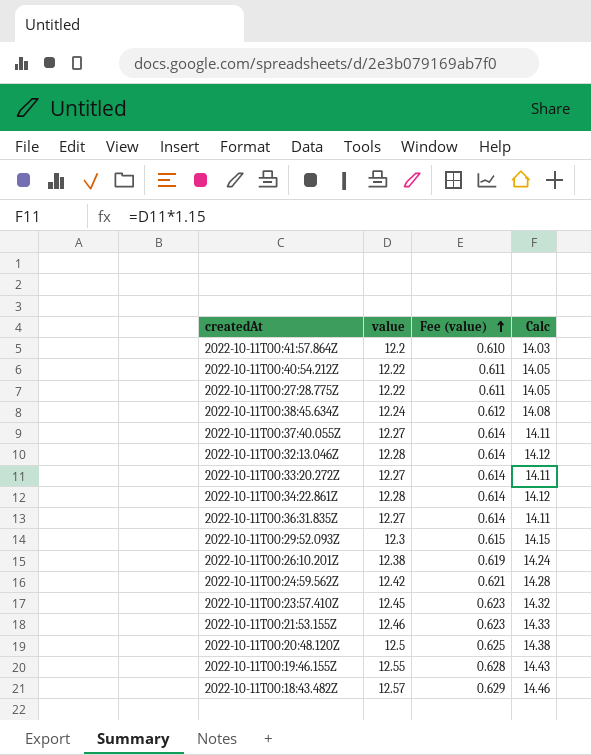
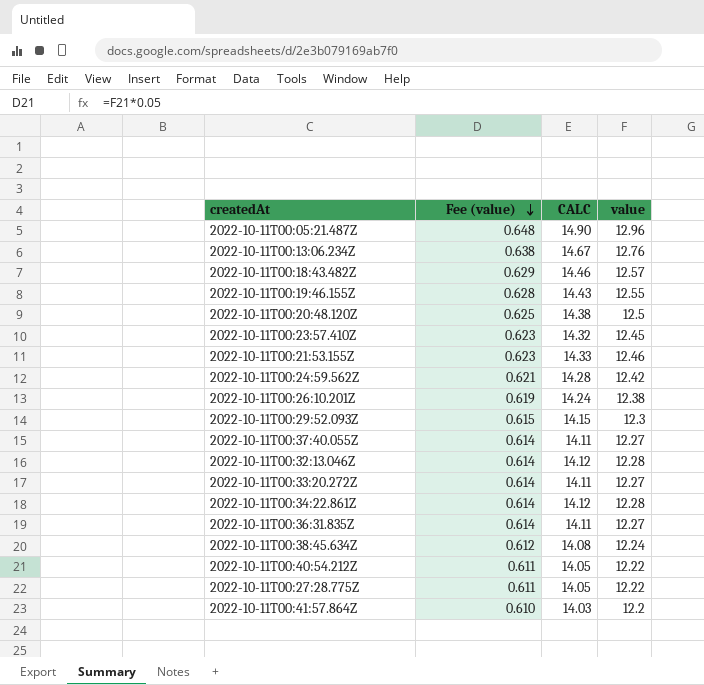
row order: Fee (value) ascending -> Fee (value) descending
column name: Calc -> CALC
column value | position: 2 -> 4
row 2022-10-11T00:05:21.487Z: none -> 0.648 | 14.90 | 12.96
row 2022-10-11T00:13:06.234Z: none -> 0.638 | 14.67 | 12.76

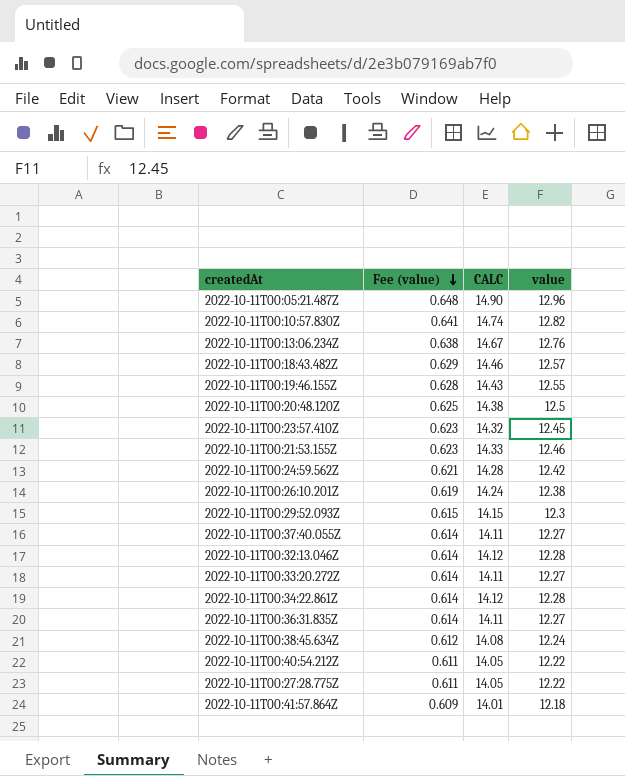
row 2022-10-11T00:10:57.830Z: none -> 0.641 | 14.74 | 12.82
2022-10-11T00:41:57.864Z | Fee (value): 0.610 -> 0.609
2022-10-11T00:41:57.864Z | CALC: 14.03 -> 14.01
2022-10-11T00:41:57.864Z | value: 12.2 -> 12.18

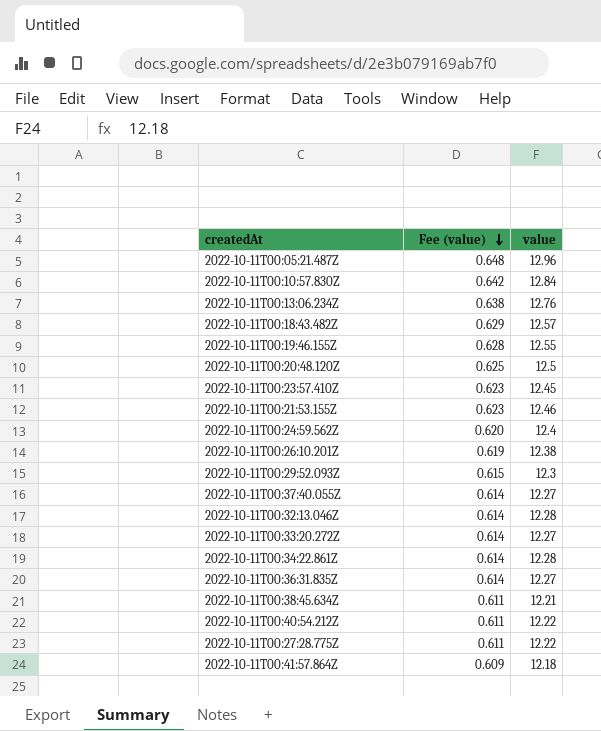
column CALC | formula: [value] * 1.15 -> none
2022-10-11T00:10:57.830Z | Fee (value): 0.641 -> 0.642
2022-10-11T00:10:57.830Z | value: 12.82 -> 12.84
2022-10-11T00:24:59.562Z | Fee (value): 0.621 -> 0.620
2022-10-11T00:24:59.562Z | value: 12.42 -> 12.4
2022-10-11T00:38:45.634Z | Fee (value): 0.612 -> 0.611
2022-10-11T00:38:45.634Z | value: 12.24 -> 12.21

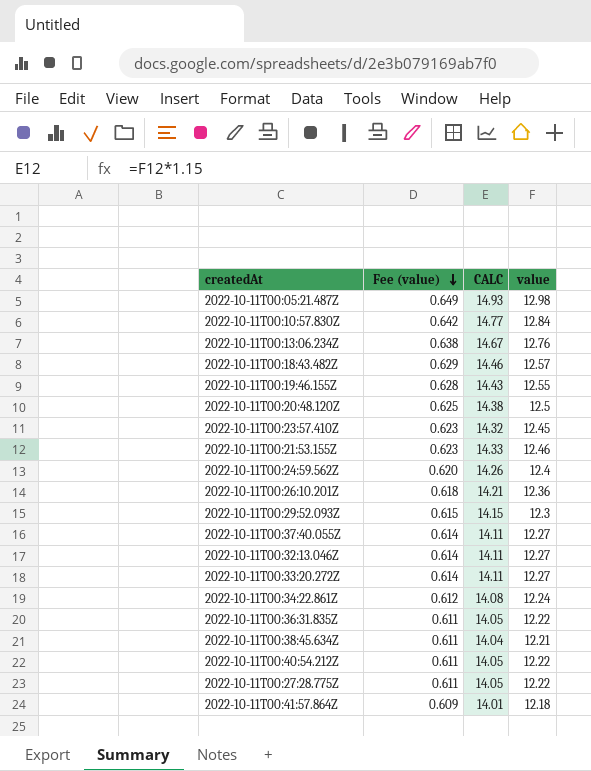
column CALC | formula: none -> [value] * 1.15
2022-10-11T00:05:21.487Z | Fee (value): 0.648 -> 0.649
2022-10-11T00:05:21.487Z | value: 12.96 -> 12.98
2022-10-11T00:26:10.201Z | Fee (value): 0.619 -> 0.618
2022-10-11T00:26:10.201Z | value: 12.38 -> 12.36
2022-10-11T00:32:13.046Z | value: 12.28 -> 12.27
2022-10-11T00:34:22.861Z | Fee (value): 0.614 -> 0.612
2022-10-11T00:34:22.861Z | value: 12.28 -> 12.24
2022-10-11T00:36:31.835Z | Fee (value): 0.614 -> 0.611
2022-10-11T00:36:31.835Z | value: 12.27 -> 12.22

